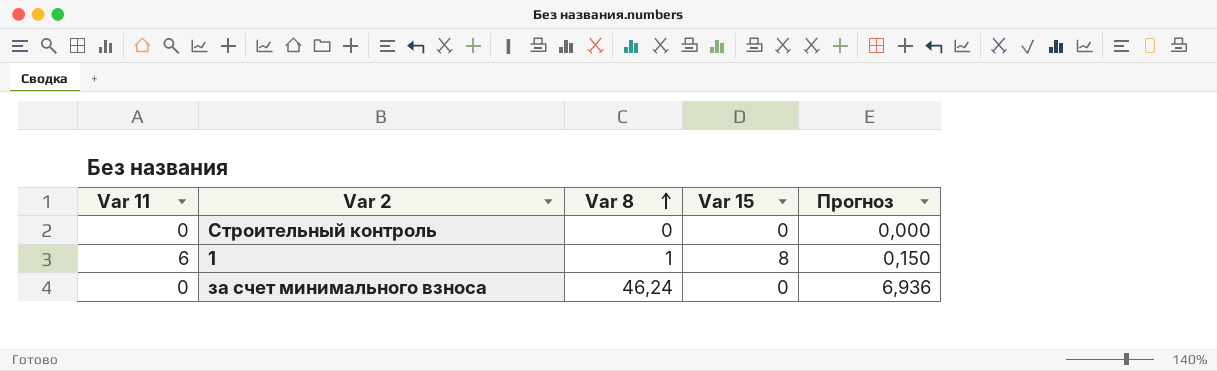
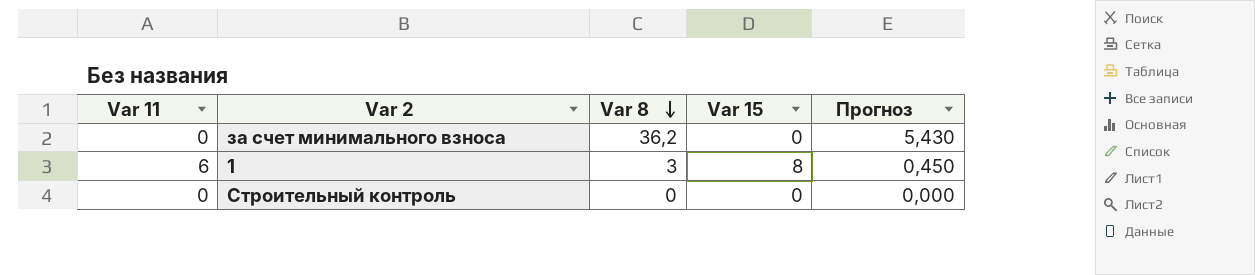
row order: Var 8 ascending -> Var 8 descending
за счет минимального взноса | Var 8: 46,24 -> 36,2
за счет минимального взноса | Прогноз: 6,936 -> 5,430
1 | Var 8: 1 -> 3
1 | Прогноз: 0,150 -> 0,450

